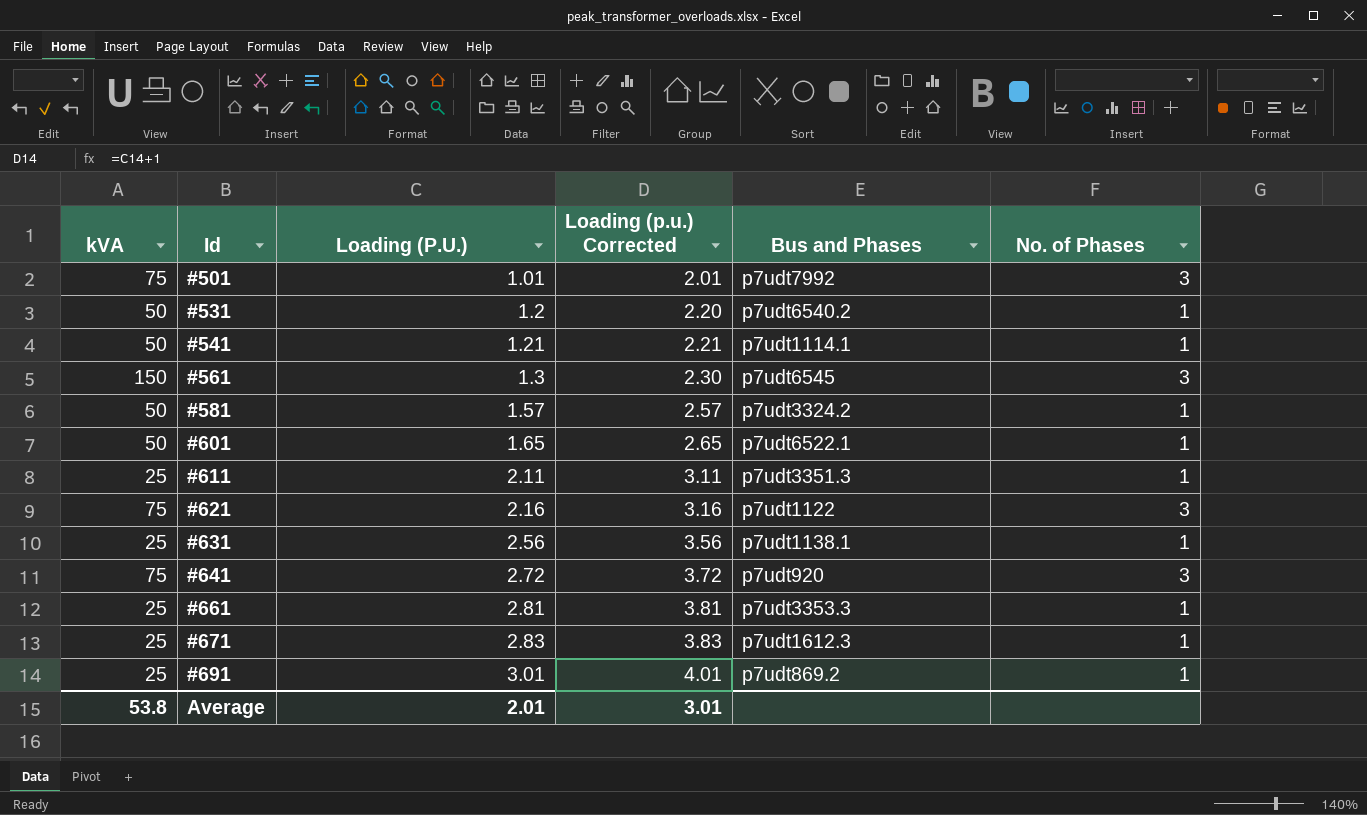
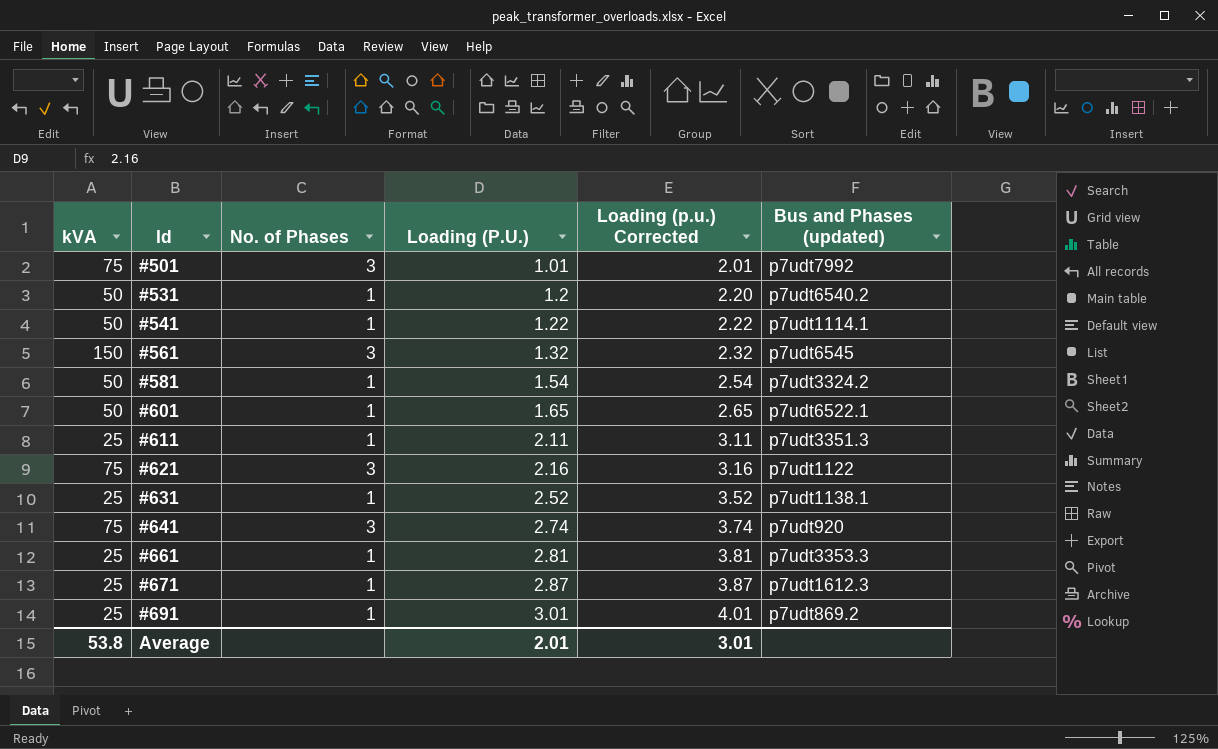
column No. of Phases | position: 6 -> 3
column name: Bus and Phases -> Bus and Phases (updated)
#541 | Loading (P.U.): 1.21 -> 1.22
#541 | Loading (p.u.) Corrected: 2.21 -> 2.22
#561 | Loading (P.U.): 1.3 -> 1.32
#561 | Loading (p.u.) Corrected: 2.30 -> 2.32
#581 | Loading (P.U.): 1.57 -> 1.54
#581 | Loading (p.u.) Corrected: 2.57 -> 2.54
#631 | Loading (P.U.): 2.56 -> 2.52
#631 | Loading (p.u.) Corrected: 3.56 -> 3.52
#641 | Loading (P.U.): 2.72 -> 2.74
#641 | Loading (p.u.) Corrected: 3.72 -> 3.74
#671 | Loading (P.U.): 2.83 -> 2.87
#671 | Loading (p.u.) Corrected: 3.83 -> 3.87

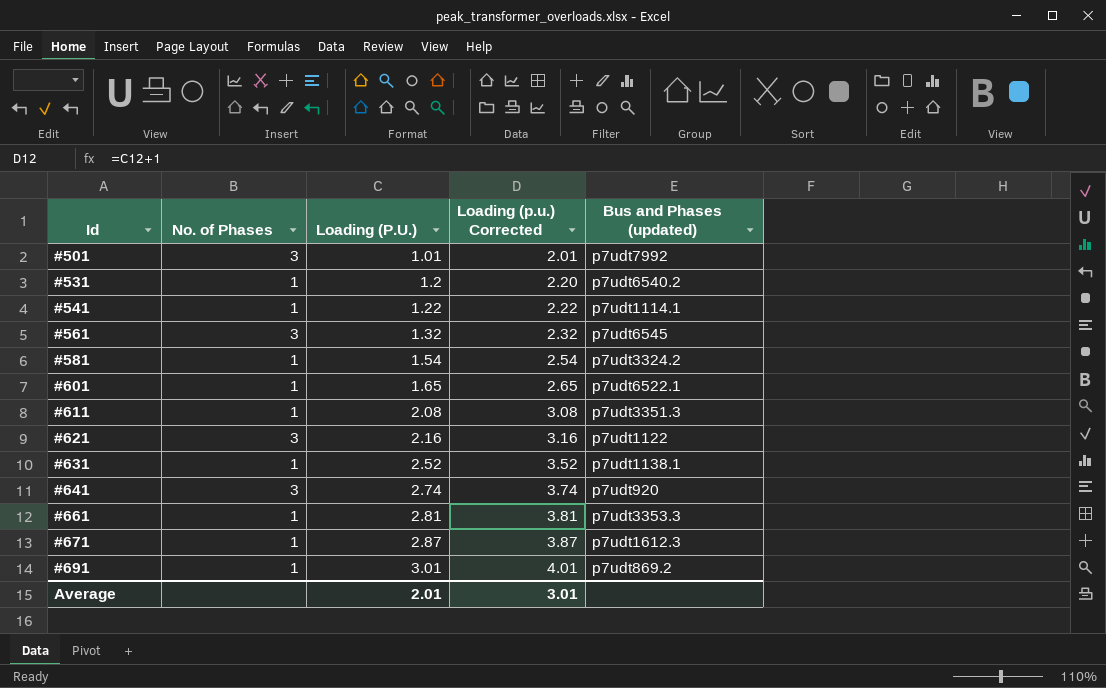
column kVA | position: 1 -> none
#611 | Loading (P.U.): 2.11 -> 2.08
#611 | Loading (p.u.) Corrected: 3.11 -> 3.08

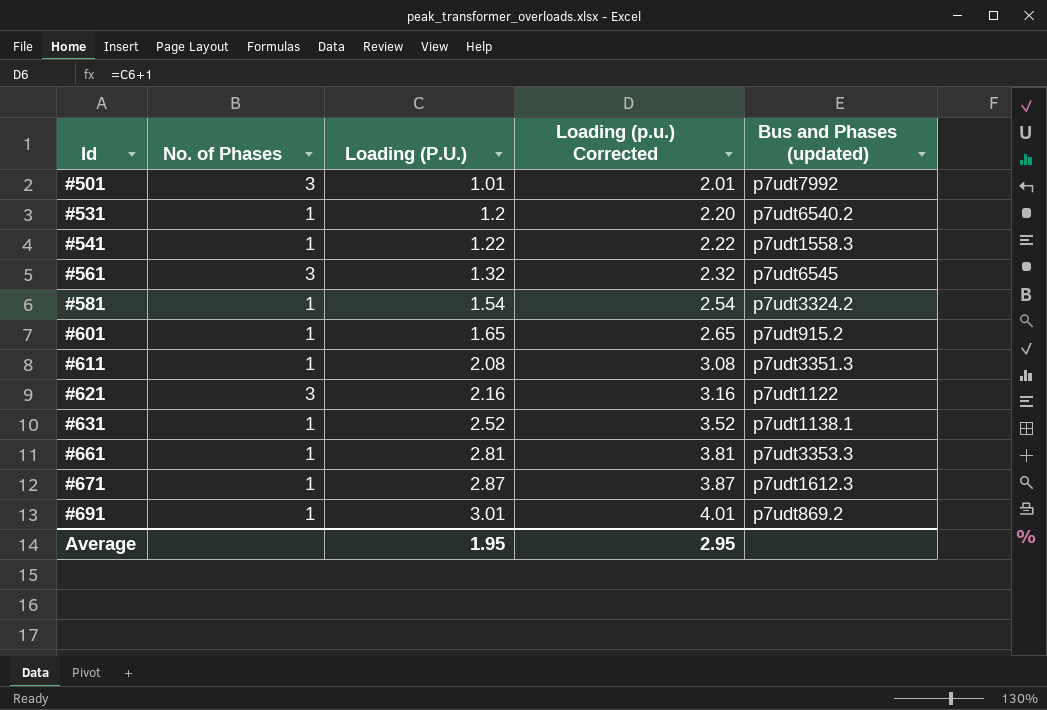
row #641: 3 | 2.74 | 3.74 | p7udt920 -> none
#541 | Bus and Phases (updated): p7udt1114.1 -> p7udt1558.3
#601 | Bus and Phases (updated): p7udt6522.1 -> p7udt915.2
Average | Loading (P.U.): 2.01 -> 1.95
Average | Loading (p.u.) Corrected: 3.01 -> 2.95

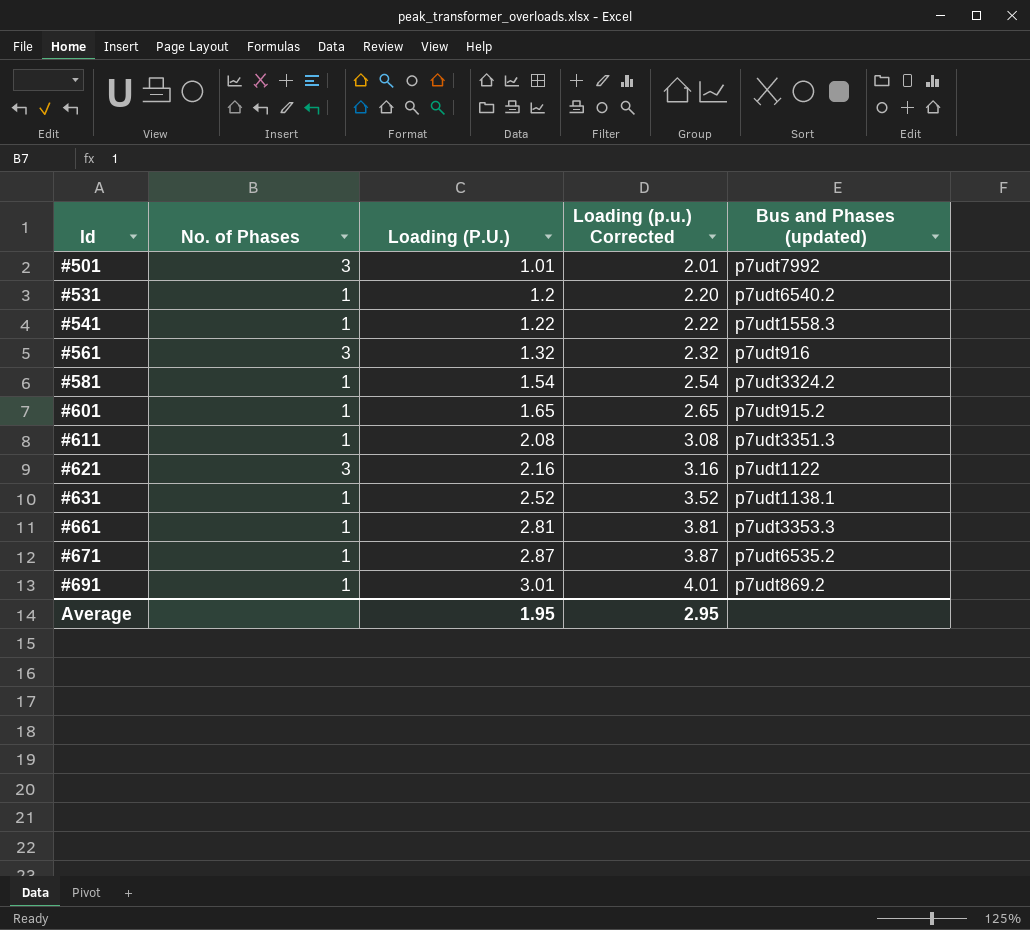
#561 | Bus and Phases (updated): p7udt6545 -> p7udt916
#671 | Bus and Phases (updated): p7udt1612.3 -> p7udt6535.2

